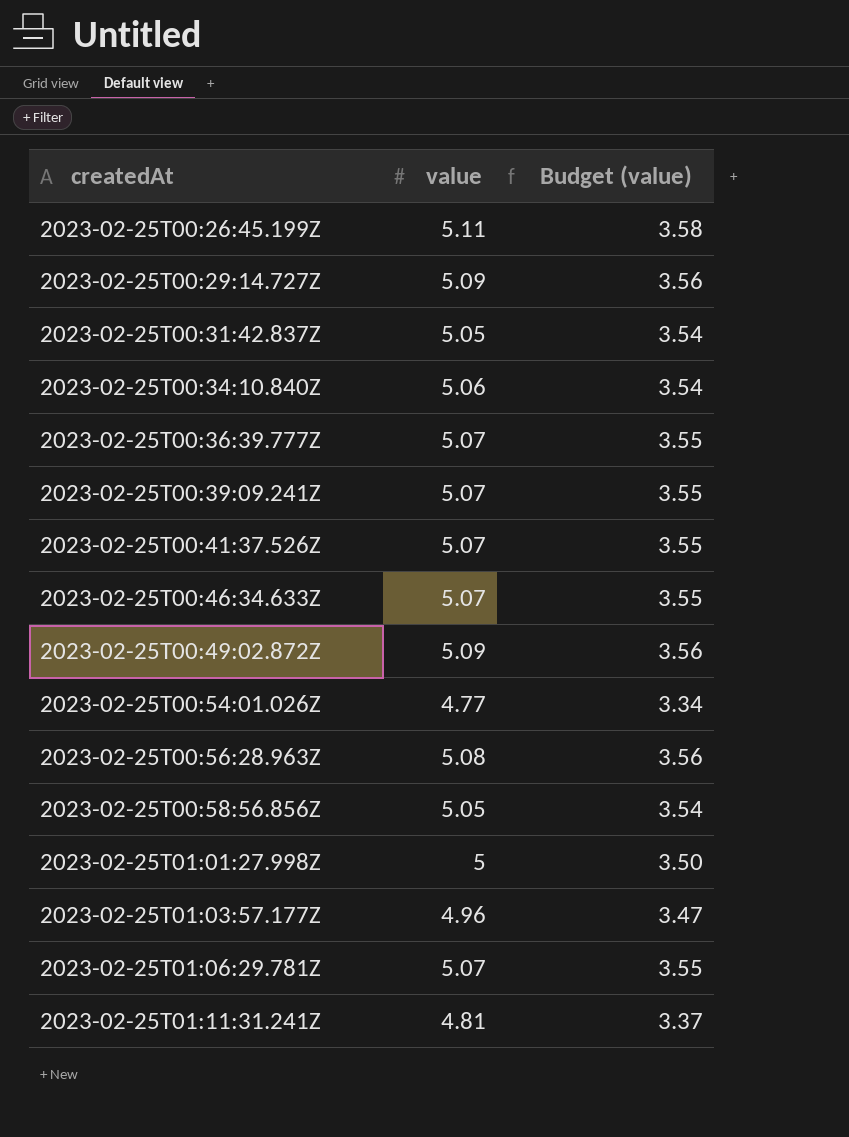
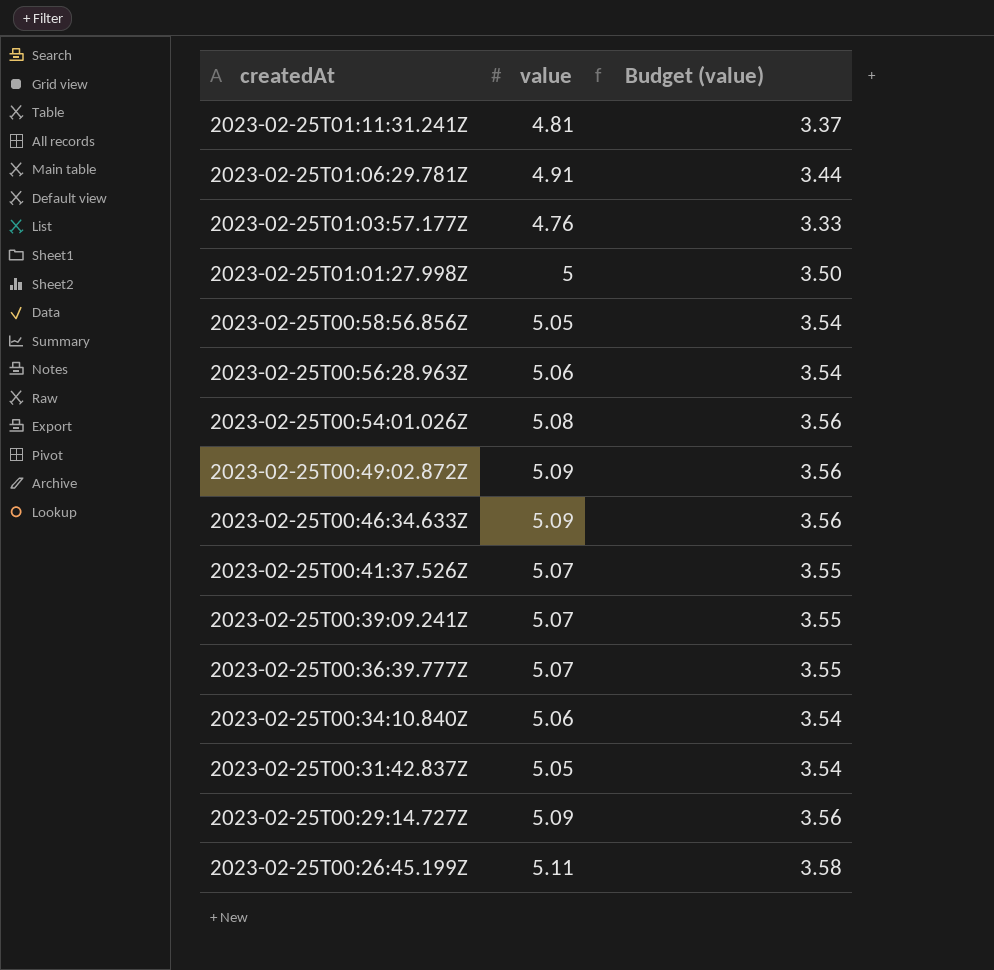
row order: createdAt ascending -> createdAt descending
2023-02-25T01:06:29.781Z | value: 5.07 -> 4.91
2023-02-25T01:06:29.781Z | Budget (value): 3.55 -> 3.44
2023-02-25T01:03:57.177Z | value: 4.96 -> 4.76
2023-02-25T01:03:57.177Z | Budget (value): 3.47 -> 3.33
2023-02-25T00:56:28.963Z | value: 5.08 -> 5.06
2023-02-25T00:56:28.963Z | Budget (value): 3.56 -> 3.54
2023-02-25T00:54:01.026Z | value: 4.77 -> 5.08
2023-02-25T00:54:01.026Z | Budget (value): 3.34 -> 3.56
2023-02-25T00:46:34.633Z | value: 5.07 -> 5.09
2023-02-25T00:46:34.633Z | Budget (value): 3.55 -> 3.56

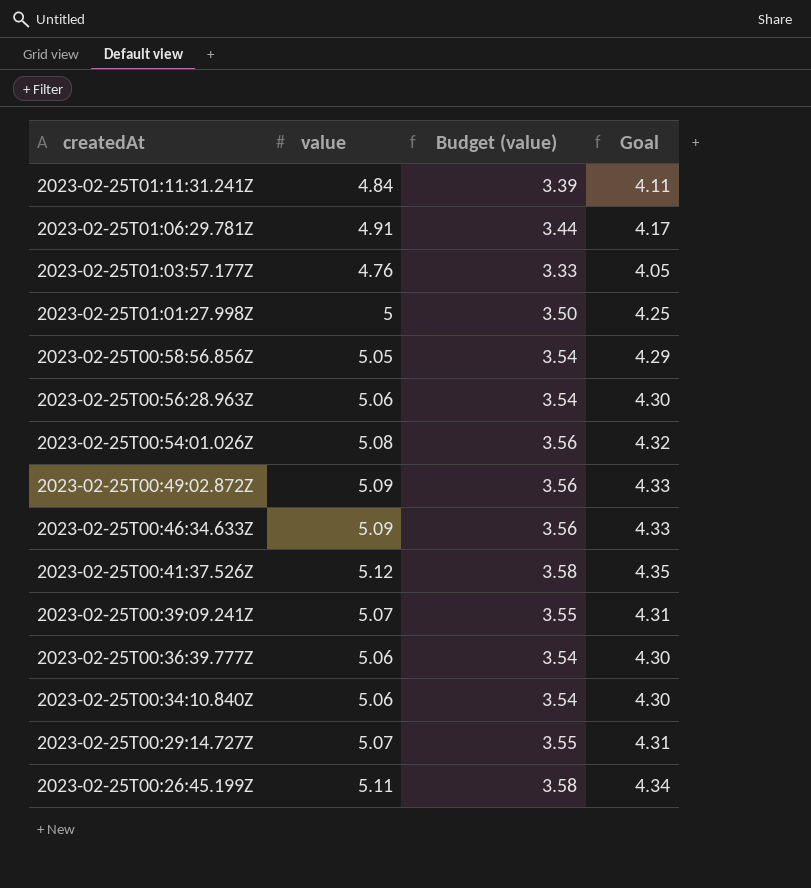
column Goal | formula: none -> [value] * 0.85
row 2023-02-25T00:31:42.837Z: 5.05 | 3.54 -> none
2023-02-25T01:11:31.241Z | value: 4.81 -> 4.84
2023-02-25T01:11:31.241Z | Budget (value): 3.37 -> 3.39
2023-02-25T00:41:37.526Z | value: 5.07 -> 5.12
2023-02-25T00:41:37.526Z | Budget (value): 3.55 -> 3.58
2023-02-25T00:36:39.777Z | value: 5.07 -> 5.06
2023-02-25T00:36:39.777Z | Budget (value): 3.55 -> 3.54
2023-02-25T00:29:14.727Z | value: 5.09 -> 5.07
2023-02-25T00:29:14.727Z | Budget (value): 3.56 -> 3.55

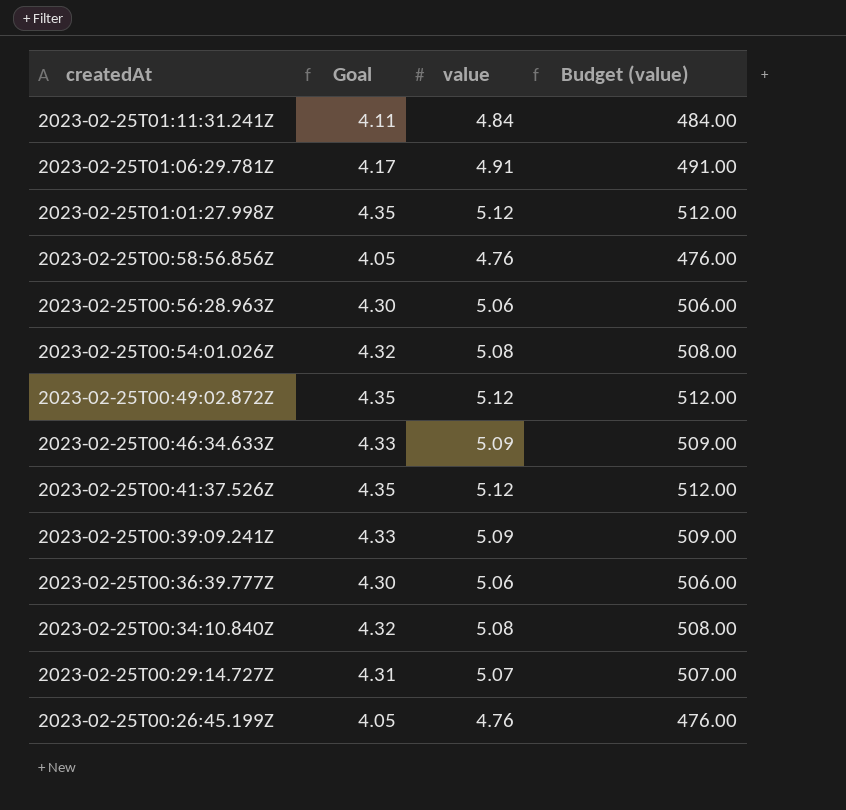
column Goal | position: 4 -> 2
column Budget (value) | formula: [value] * 0.7 -> [value] * 100
row 2023-02-25T01:03:57.177Z: 4.76 | 3.33 | 4.05 -> none
2023-02-25T01:01:27.998Z | Goal: 4.25 -> 4.35
2023-02-25T01:01:27.998Z | value: 5 -> 5.12
2023-02-25T00:58:56.856Z | Goal: 4.29 -> 4.05
2023-02-25T00:58:56.856Z | value: 5.05 -> 4.76
2023-02-25T00:49:02.872Z | Goal: 4.33 -> 4.35
2023-02-25T00:49:02.872Z | value: 5.09 -> 5.12
2023-02-25T00:39:09.241Z | Goal: 4.31 -> 4.33
2023-02-25T00:39:09.241Z | value: 5.07 -> 5.09
2023-02-25T00:34:10.840Z | Goal: 4.30 -> 4.32
2023-02-25T00:34:10.840Z | value: 5.06 -> 5.08
2023-02-25T00:26:45.199Z | Goal: 4.34 -> 4.05
2023-02-25T00:26:45.199Z | value: 5.11 -> 4.76

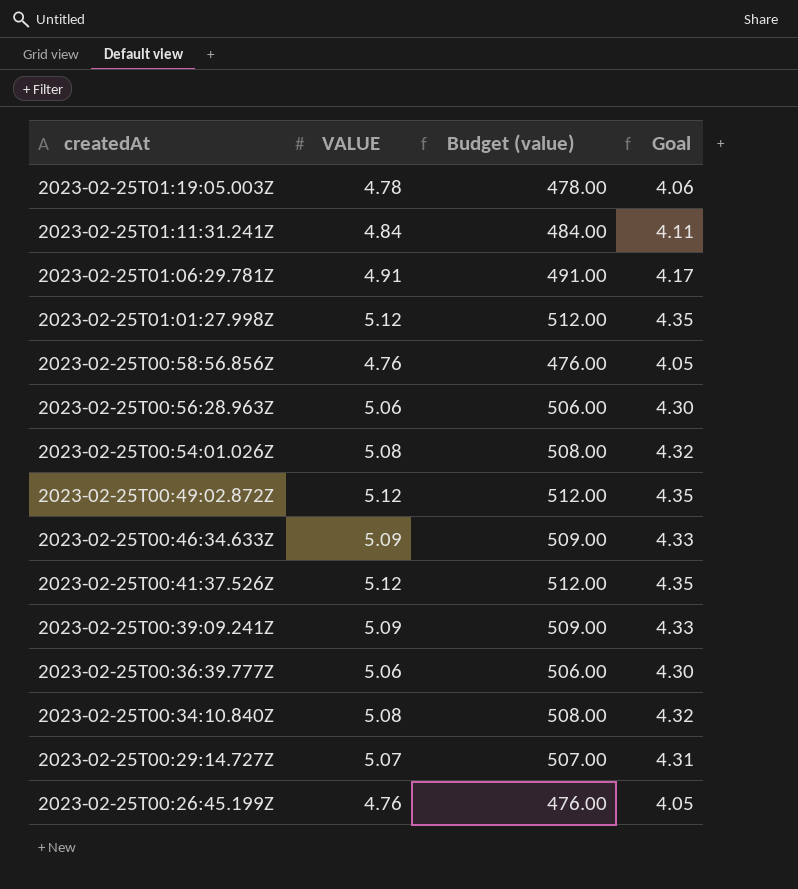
column name: value -> VALUE
column Goal | position: 2 -> 4
row 2023-02-25T01:19:05.003Z: none -> 4.78 | 478.00 | 4.06

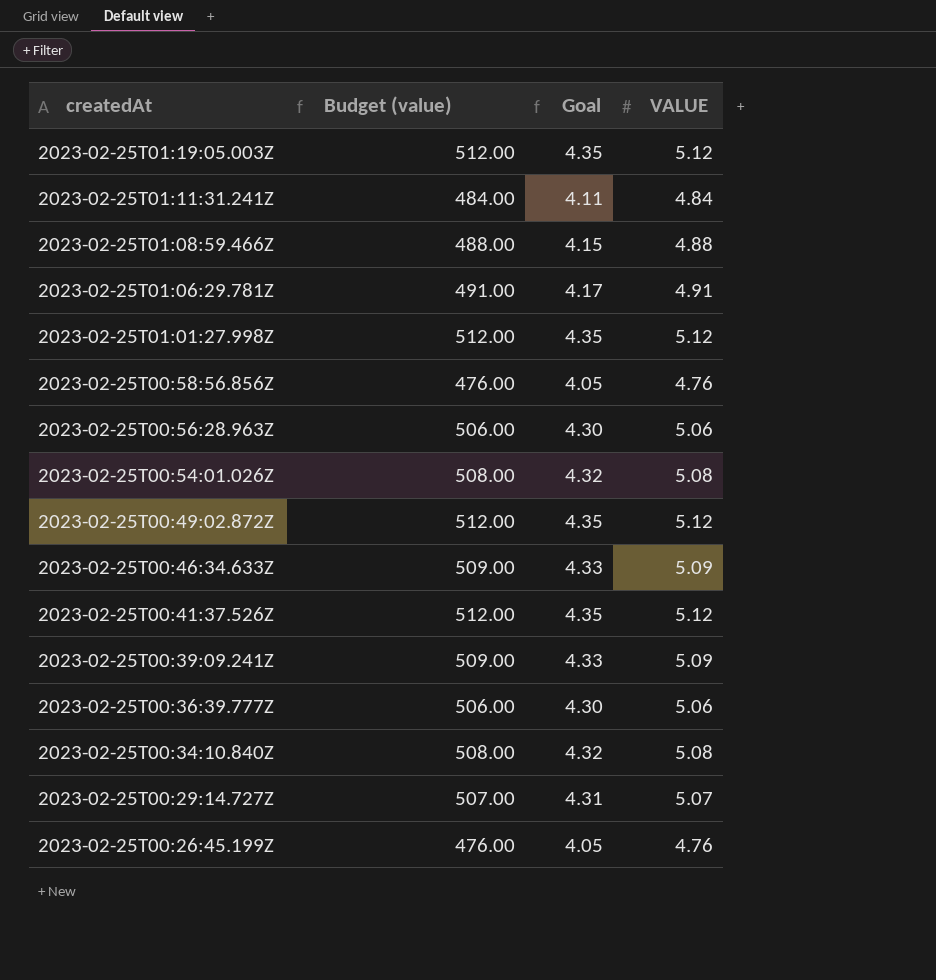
column VALUE | position: 2 -> 4
2023-02-25T01:19:05.003Z | Budget (value): 478.00 -> 512.00
2023-02-25T01:19:05.003Z | Goal: 4.06 -> 4.35
2023-02-25T01:19:05.003Z | VALUE: 4.78 -> 5.12
row 2023-02-25T01:08:59.466Z: none -> 488.00 | 4.15 | 4.88

